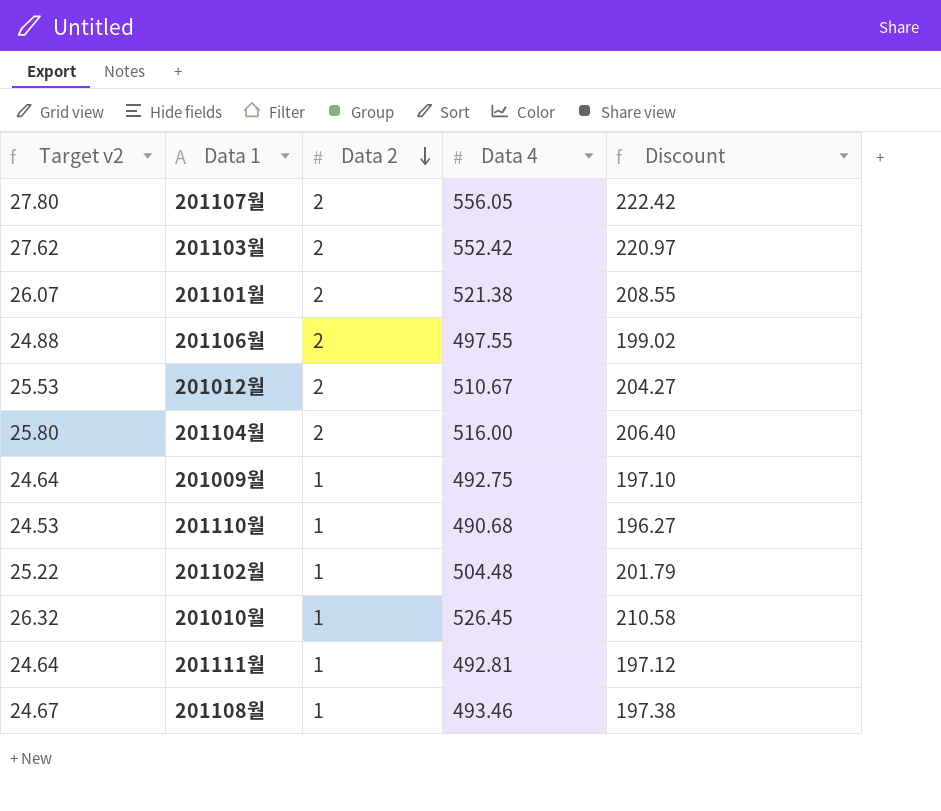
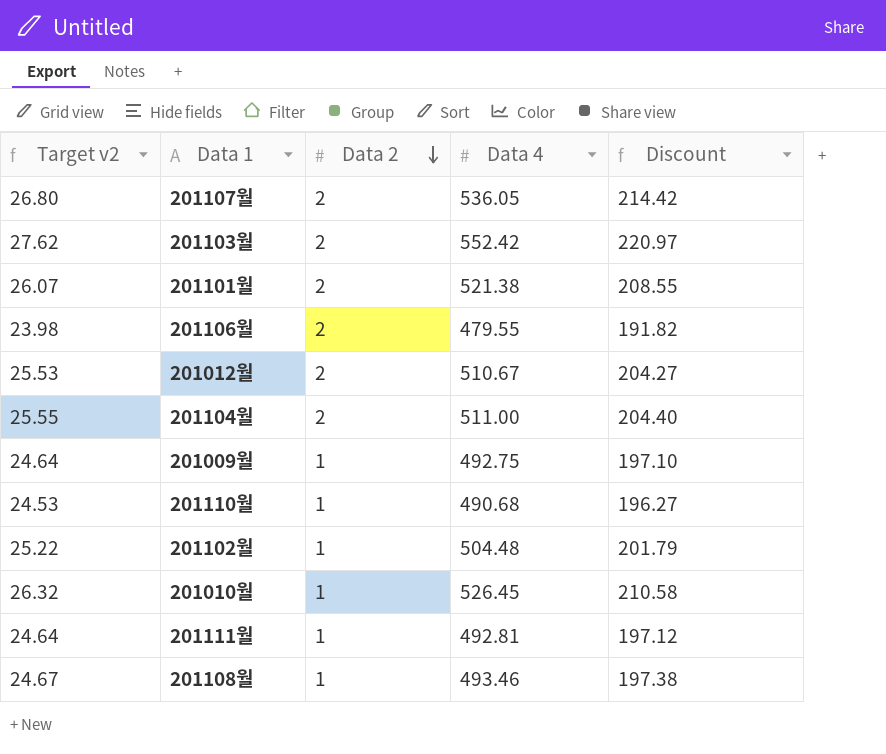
201107월 | Target v2: 27.80 -> 26.80
201107월 | Data 4: 556.05 -> 536.05
201107월 | Discount: 222.42 -> 214.42
201106월 | Target v2: 24.88 -> 23.98
201106월 | Data 4: 497.55 -> 479.55
201106월 | Discount: 199.02 -> 191.82
201104월 | Target v2: 25.80 -> 25.55
201104월 | Data 4: 516.00 -> 511.00
201104월 | Discount: 206.40 -> 204.40

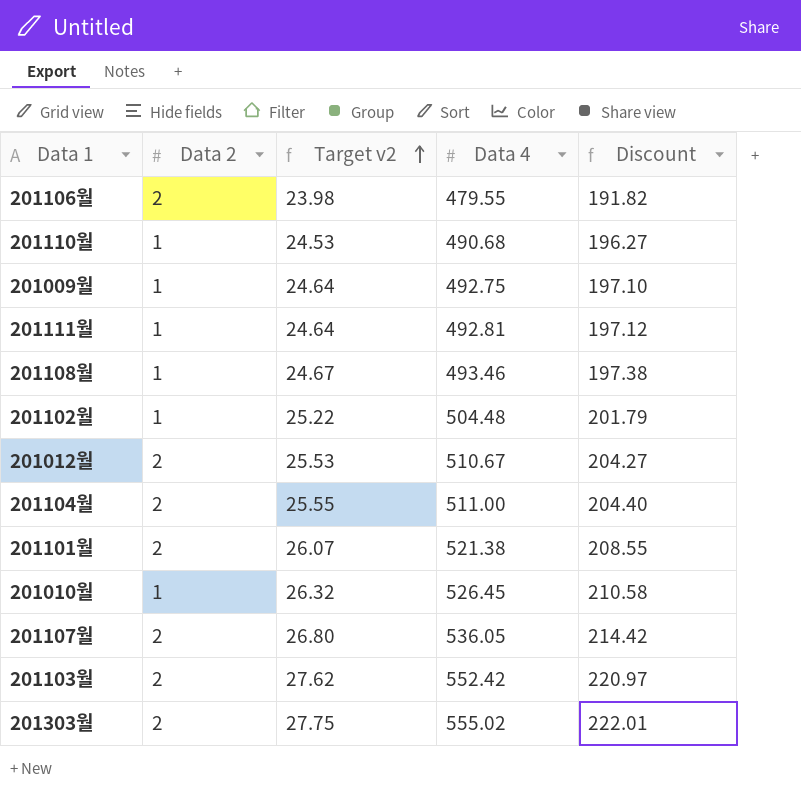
row order: Data 2 descending -> Target v2 ascending
column Target v2 | position: 1 -> 3
row 201303월: none -> 2 | 27.75 | 555.02 | 222.01

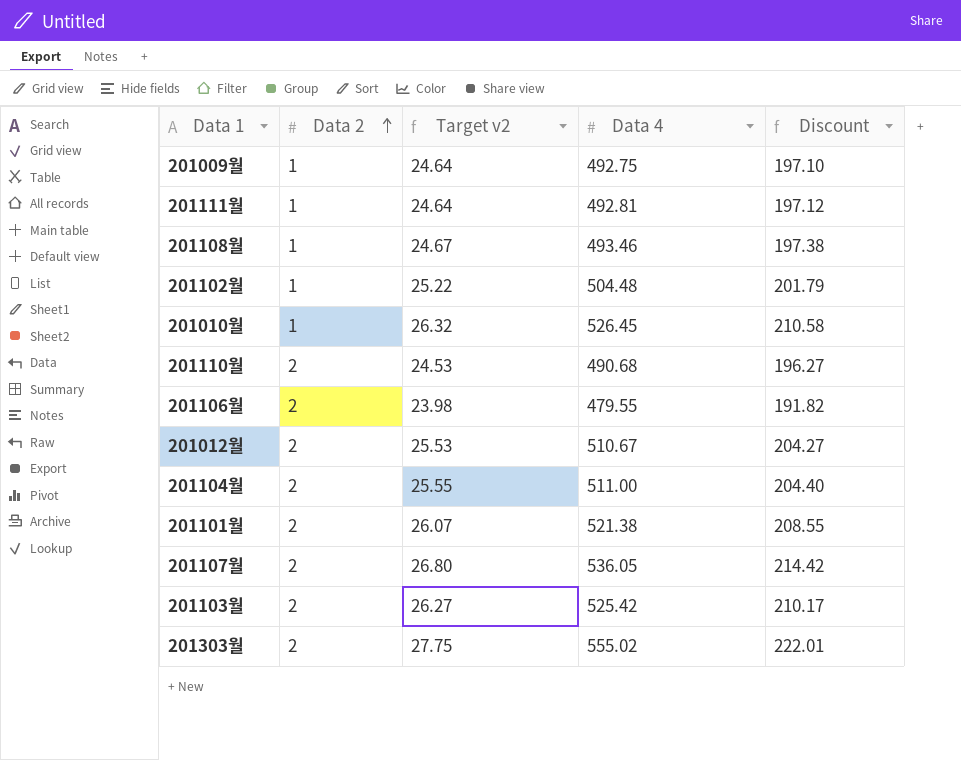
row order: Target v2 ascending -> Data 2 ascending
201110월 | Data 2: 1 -> 2
201103월 | Target v2: 27.62 -> 26.27
201103월 | Data 4: 552.42 -> 525.42
201103월 | Discount: 220.97 -> 210.17

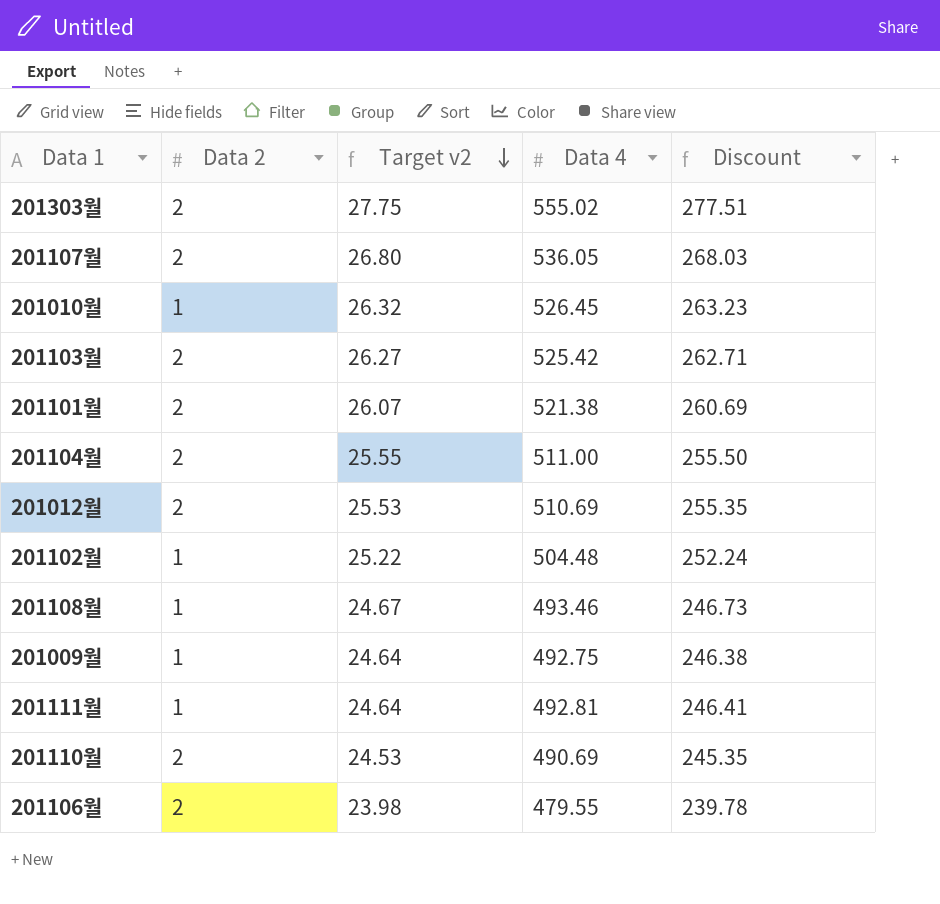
row order: Data 2 ascending -> Target v2 descending
column Discount | formula: [Data 4] * 0.4 -> [Data 4] * 0.5
201012월 | Data 4: 510.67 -> 510.69
201110월 | Data 4: 490.68 -> 490.69

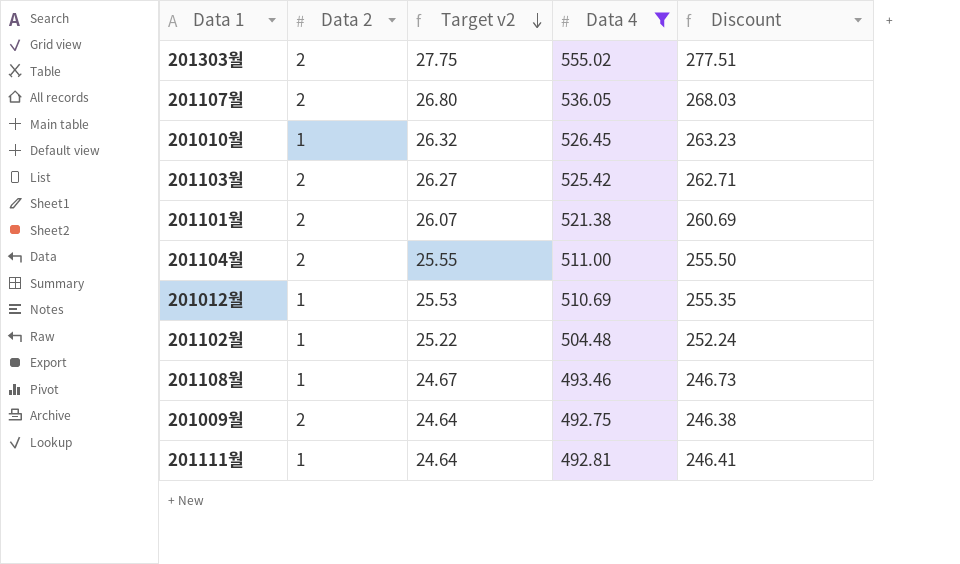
filter: none -> Data 4 >= 492.75
201012월 | Data 2: 2 -> 1
201009월 | Data 2: 1 -> 2

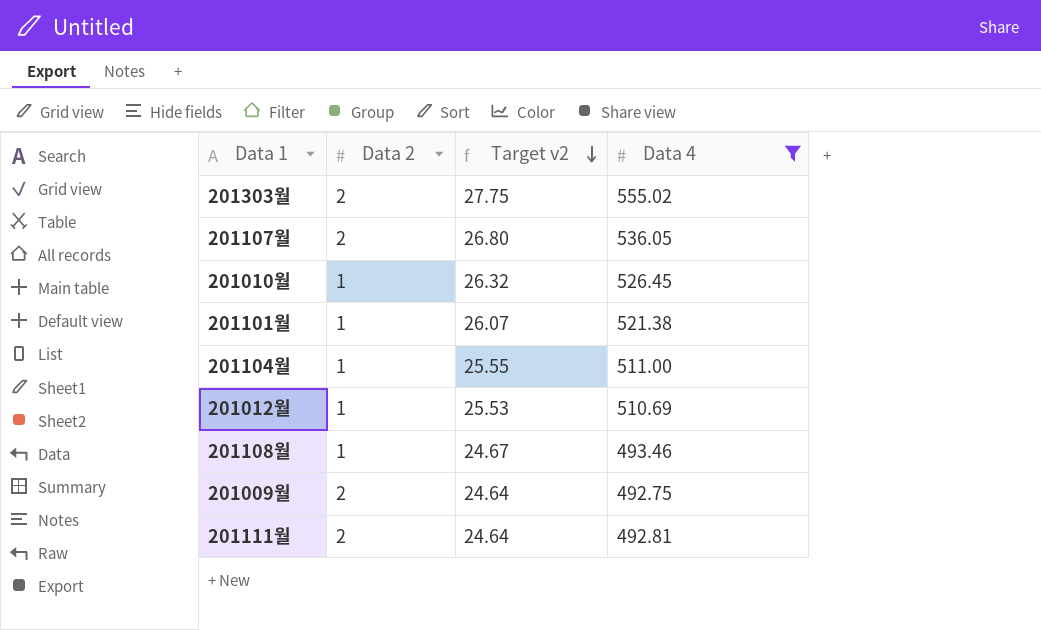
column Discount | formula: [Data 4] * 0.5 -> none
row 201103월: 2 | 26.27 | 525.42 | 262.71 -> none
row 201102월: 1 | 25.22 | 504.48 | 252.24 -> none
201101월 | Data 2: 2 -> 1
201104월 | Data 2: 2 -> 1
201111월 | Data 2: 1 -> 2

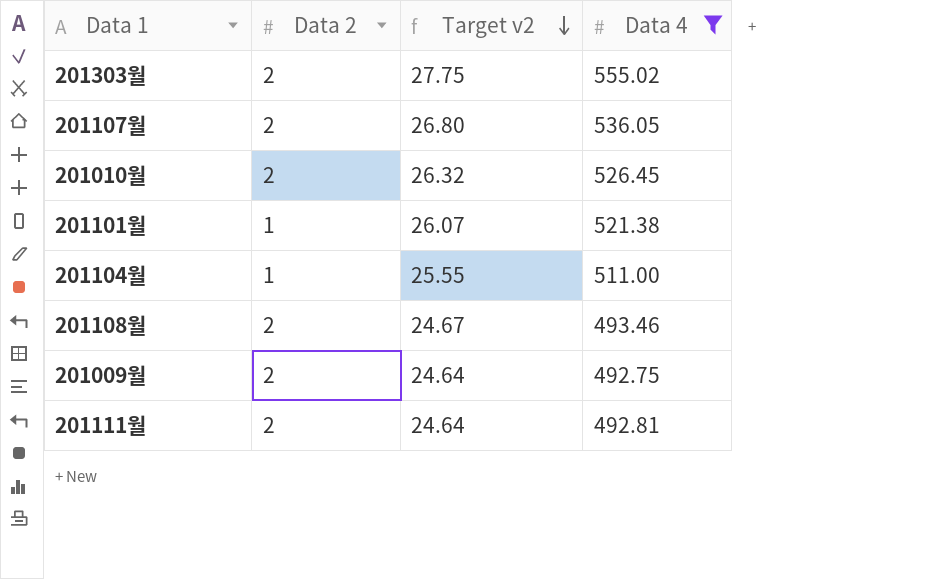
row 201012월: 1 | 25.53 | 510.69 -> none
201010월 | Data 2: 1 -> 2
201108월 | Data 2: 1 -> 2

